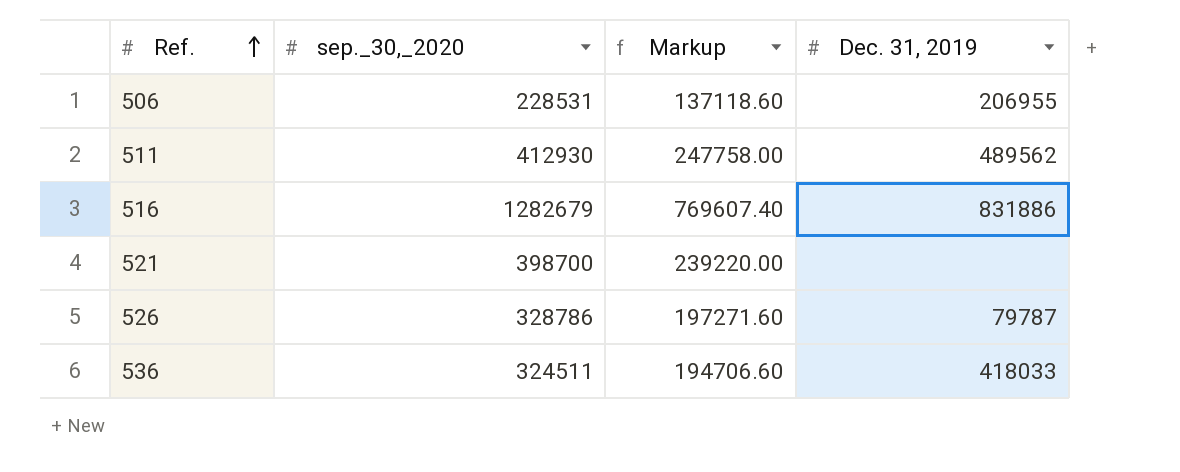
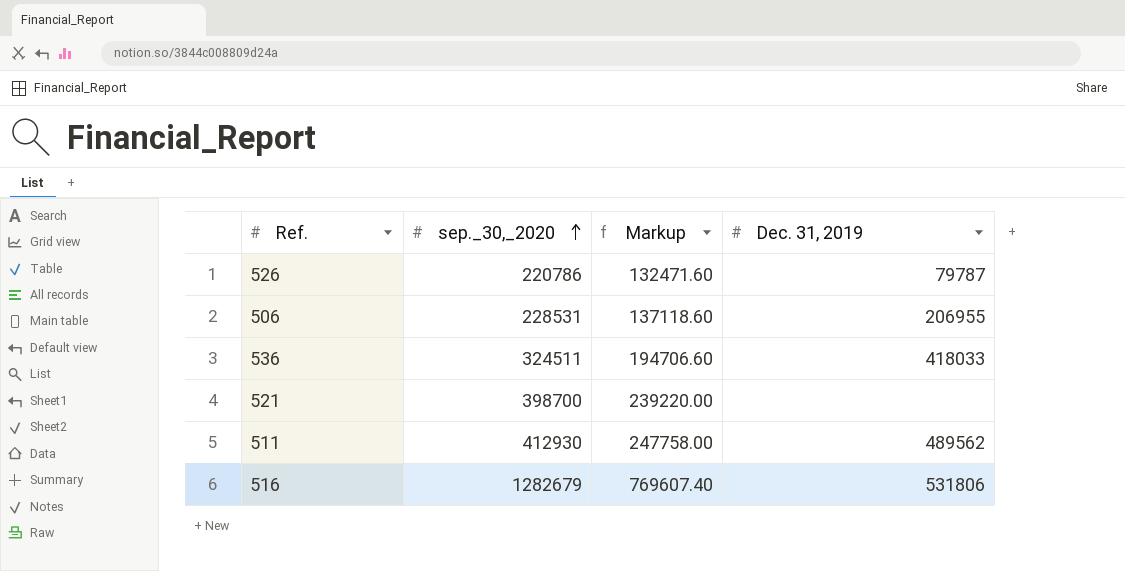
row order: Ref. ascending -> sep._30,_2020 ascending
526 | sep._30,_2020: 328786 -> 220786
526 | Markup: 197271.60 -> 132471.60
516 | Dec. 31, 2019: 831886 -> 531806

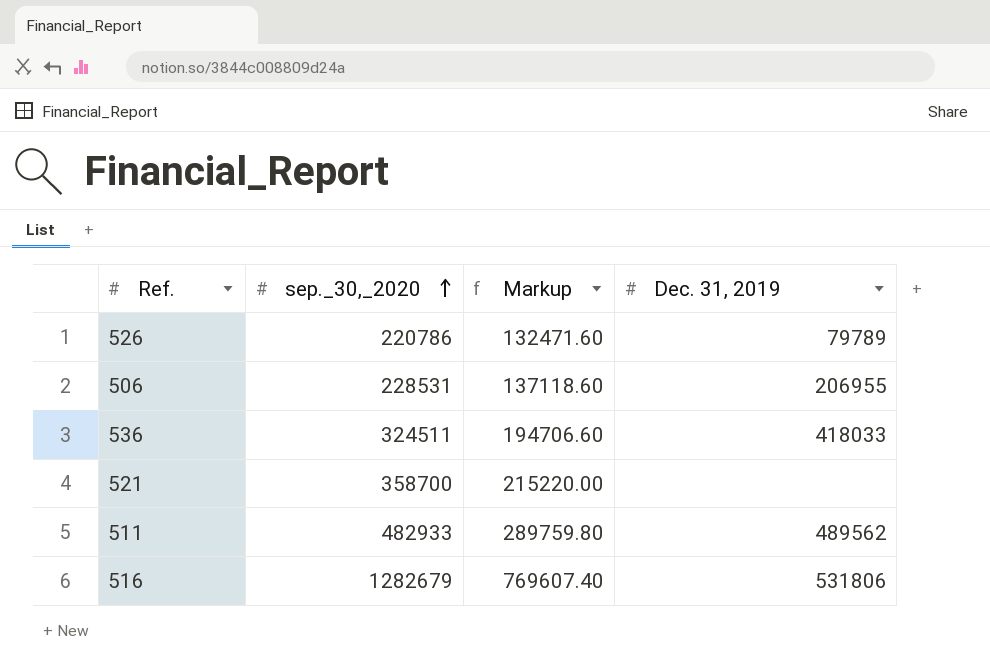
526 | Dec. 31, 2019: 79787 -> 79789
521 | sep._30,_2020: 398700 -> 358700
521 | Markup: 239220.00 -> 215220.00
511 | sep._30,_2020: 412930 -> 482933
511 | Markup: 247758.00 -> 289759.80

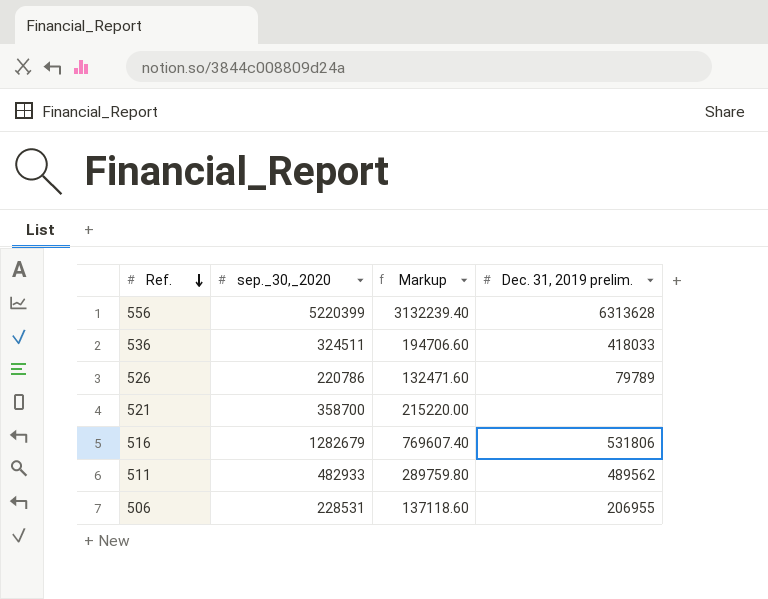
row order: sep._30,_2020 ascending -> Ref. descending
column name: Dec. 31, 2019 -> Dec. 31, 2019 prelim.
row 556: none -> 5220399 | 3132239.40 | 6313628

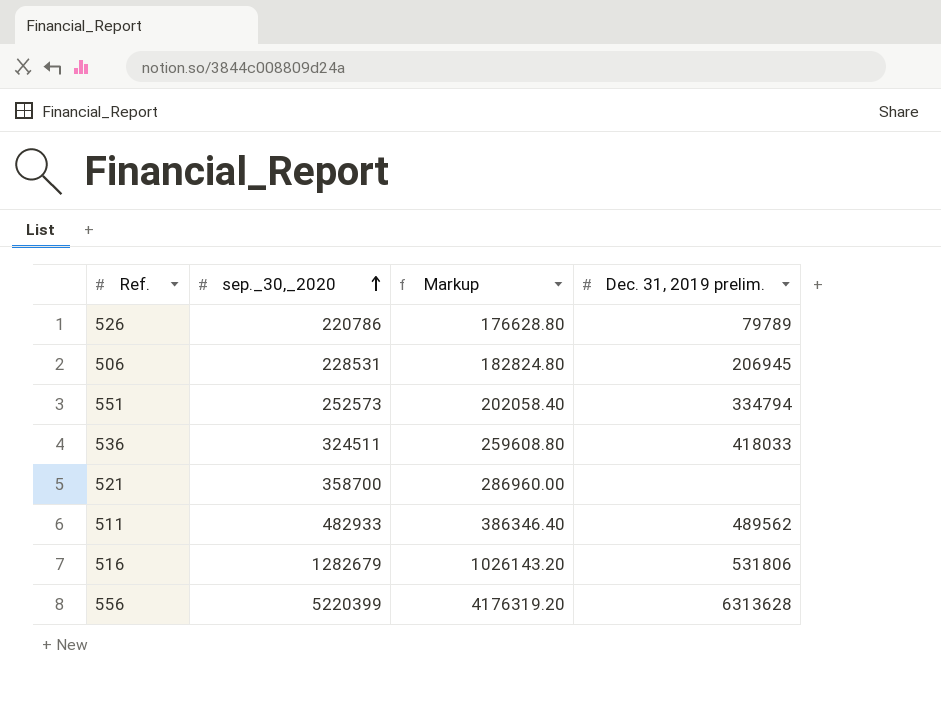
row order: Ref. descending -> sep._30,_2020 ascending
column Markup | formula: [sep._30,_2020] * 0.6 -> [sep._30,_2020] * 0.8
506 | Dec. 31, 2019 prelim.: 206955 -> 206945
row 551: none -> 252573 | 202058.40 | 334794

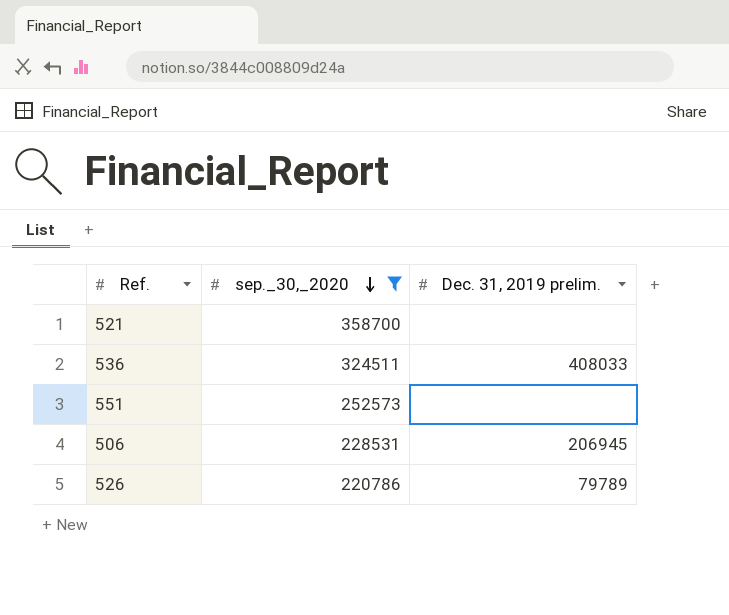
filter: none -> sep._30,_2020 <= 358700
row order: sep._30,_2020 ascending -> sep._30,_2020 descending
column Markup | formula: [sep._30,_2020] * 0.8 -> none
536 | Dec. 31, 2019 prelim.: 418033 -> 408033
551 | Dec. 31, 2019 prelim.: 334794 -> none

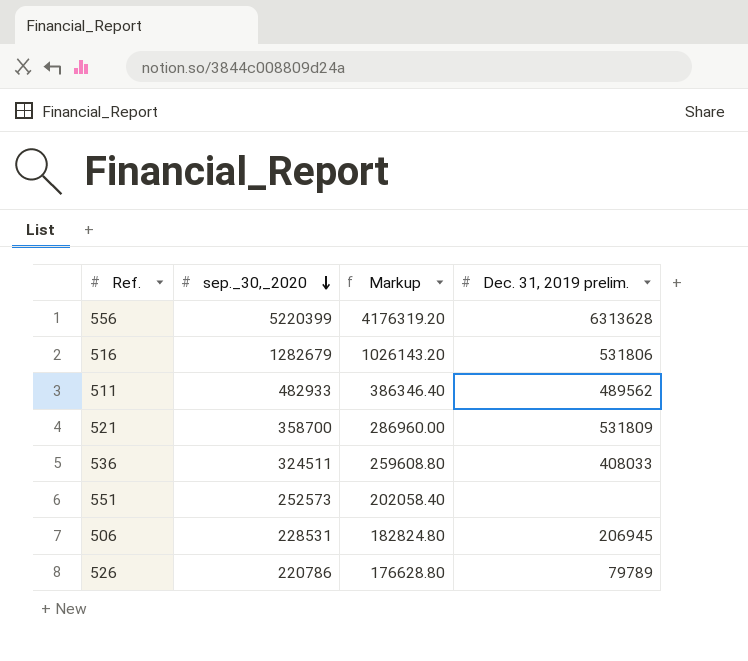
filter: sep._30,_2020 <= 358700 -> none
column Markup | formula: none -> [sep._30,_2020] * 0.8
521 | Dec. 31, 2019 prelim.: none -> 531809

